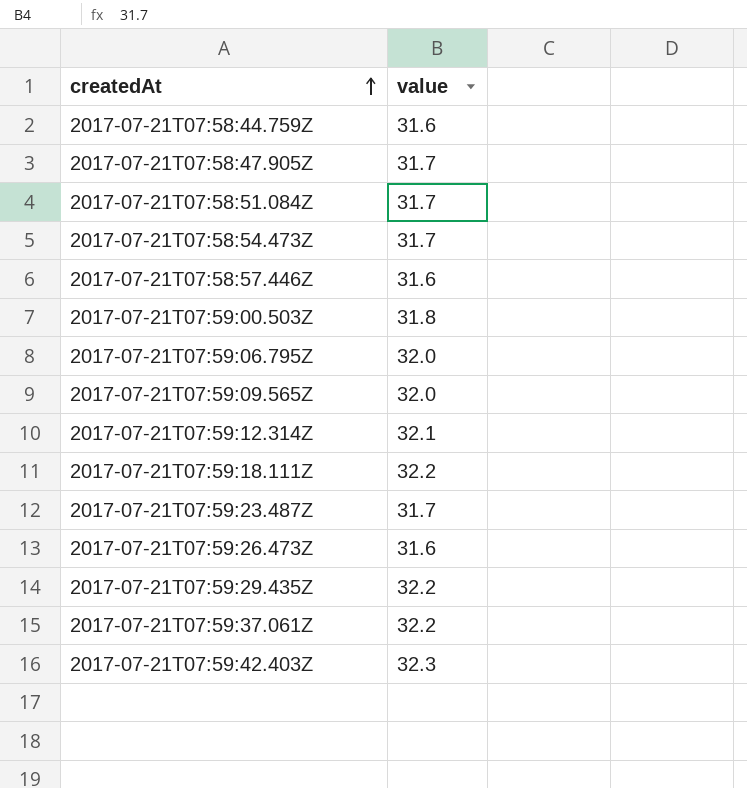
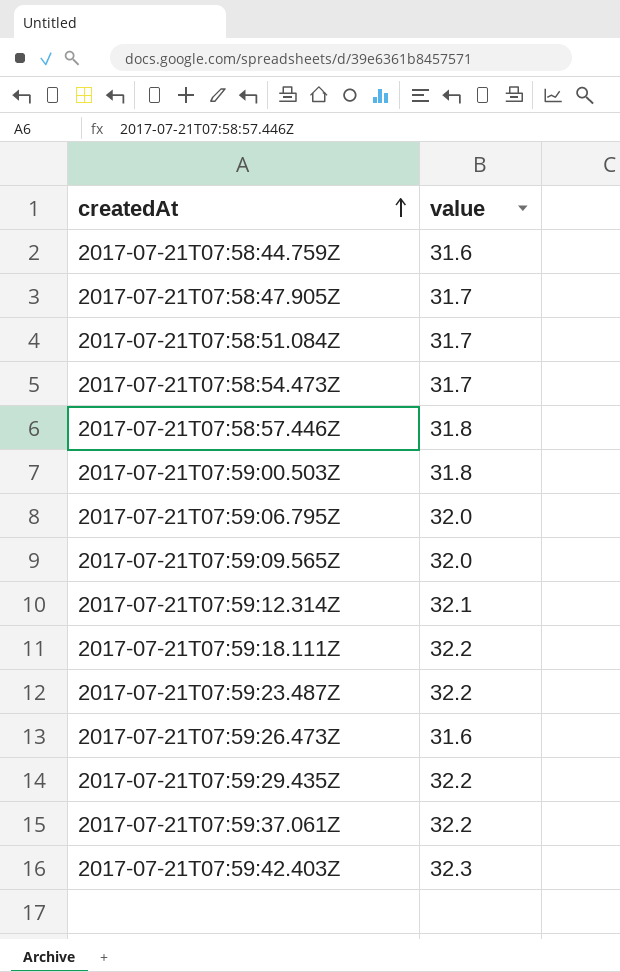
2017-07-21T07:58:57.446Z | value: 31.6 -> 31.8
2017-07-21T07:59:23.487Z | value: 31.7 -> 32.2

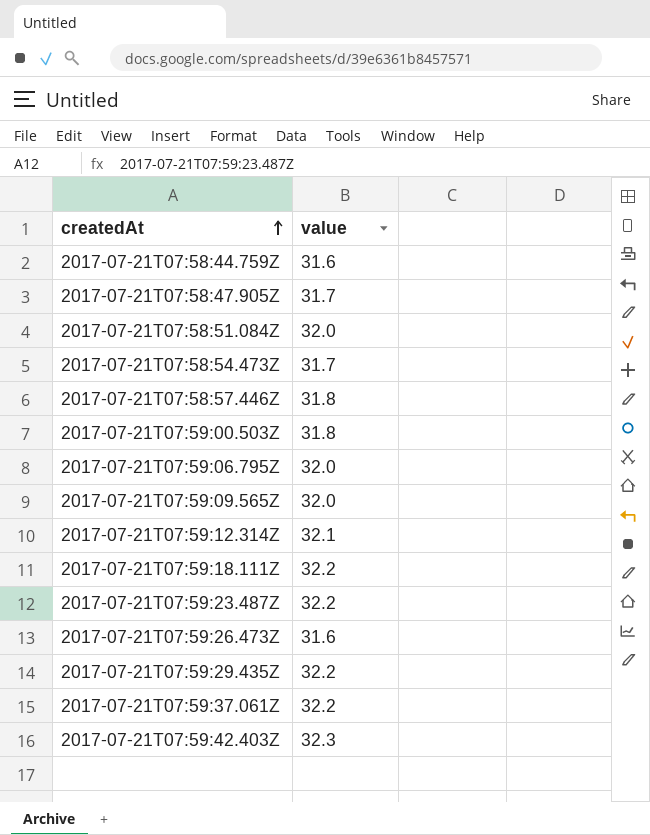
2017-07-21T07:58:51.084Z | value: 31.7 -> 32.0

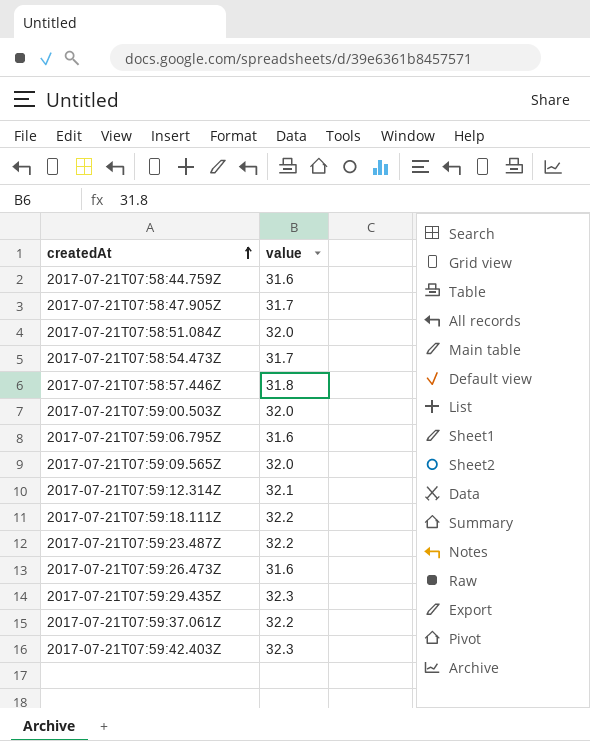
2017-07-21T07:59:00.503Z | value: 31.8 -> 32.0
2017-07-21T07:59:06.795Z | value: 32.0 -> 31.6
2017-07-21T07:59:29.435Z | value: 32.2 -> 32.3

